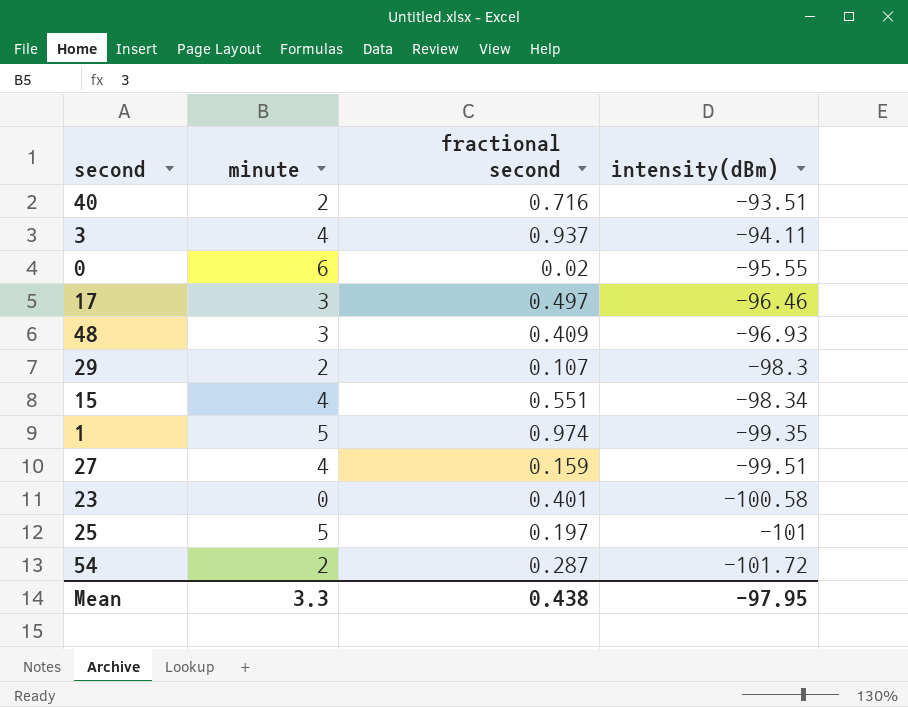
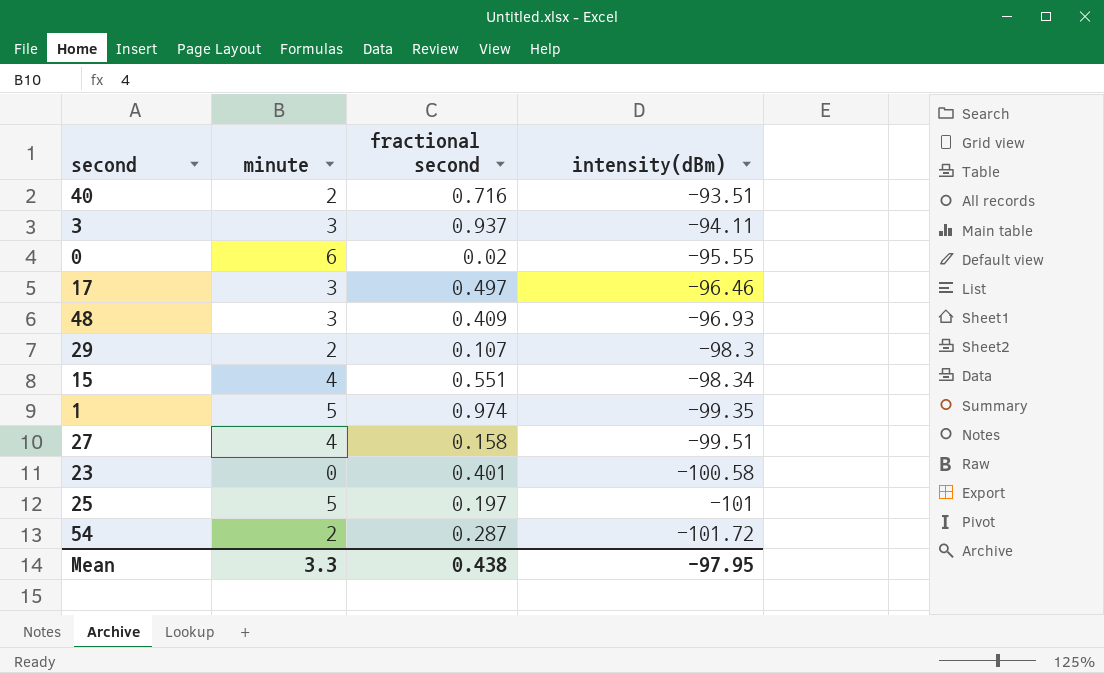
3 | minute: 4 -> 3
27 | fractional second: 0.159 -> 0.158

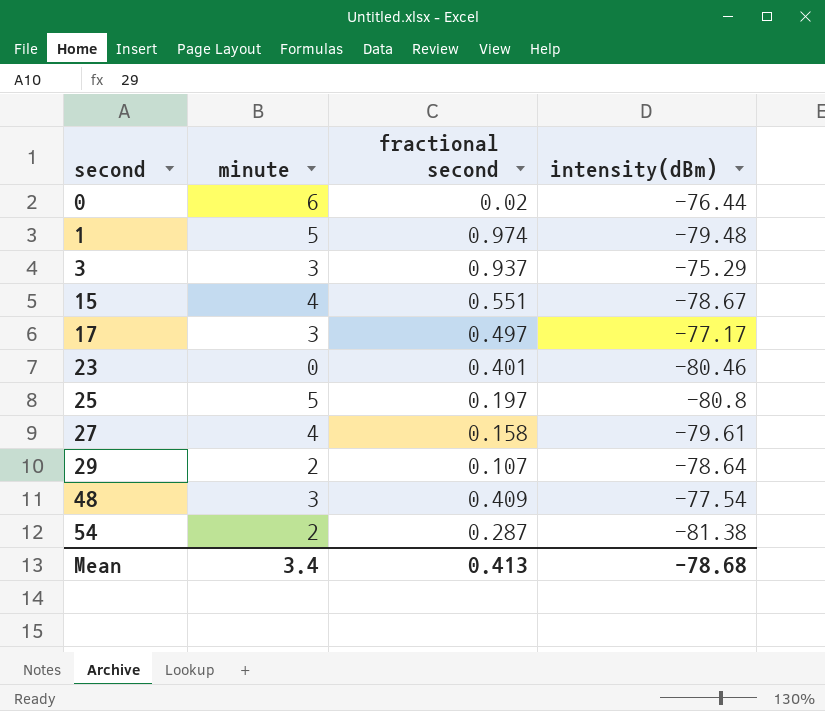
row order: intensity(dBm) descending -> second ascending
row 40: 2 | 0.716 | -93.51 -> none
0 | intensity(dBm): -95.55 -> -76.44
1 | intensity(dBm): -99.35 -> -79.48
3 | intensity(dBm): -94.11 -> -75.29
15 | intensity(dBm): -98.34 -> -78.67
17 | intensity(dBm): -96.46 -> -77.17
23 | intensity(dBm): -100.58 -> -80.46
25 | intensity(dBm): -101 -> -80.8
27 | intensity(dBm): -99.51 -> -79.61
29 | intensity(dBm): -98.3 -> -78.64
48 | intensity(dBm): -96.93 -> -77.54
54 | intensity(dBm): -101.72 -> -81.38
Mean | minute: 3.3 -> 3.4
Mean | fractional second: 0.438 -> 0.413
Mean | intensity(dBm): -97.95 -> -78.68

